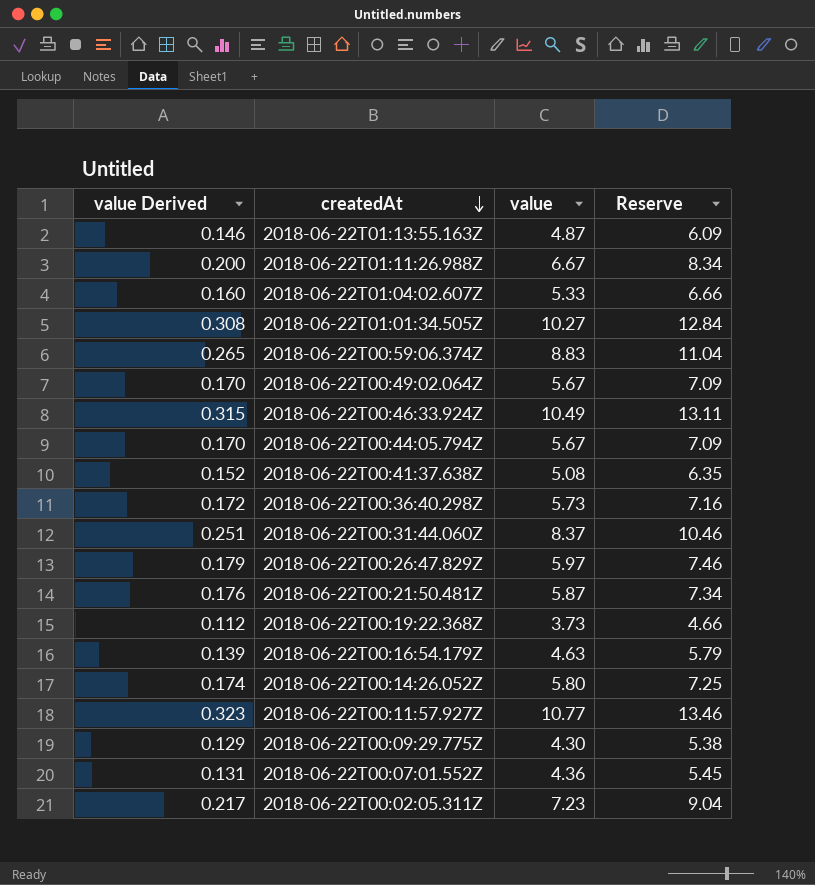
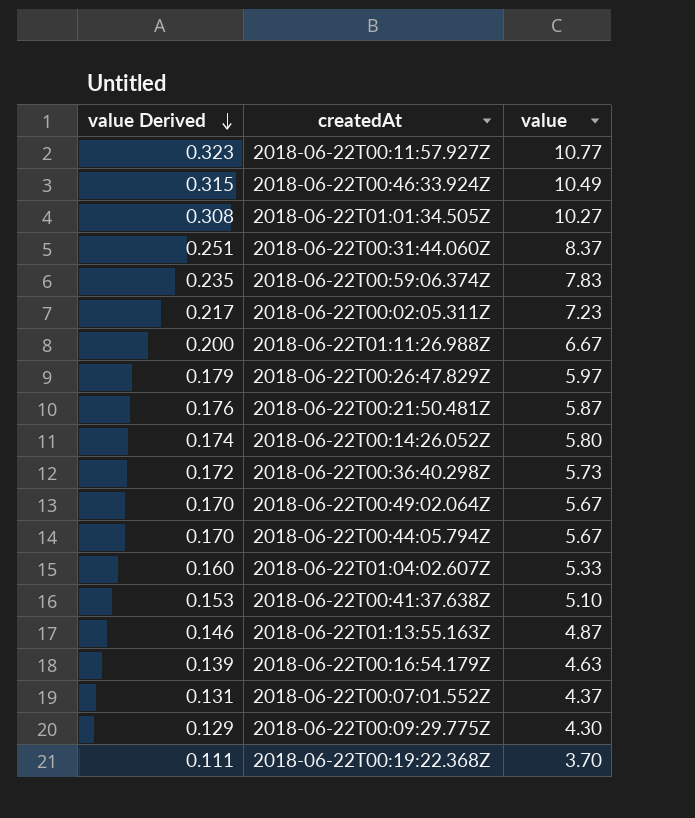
row order: createdAt descending -> value Derived descending
column Reserve | formula: [value] * 1.25 -> none
2018-06-22T00:59:06.374Z | value Derived: 0.265 -> 0.235
2018-06-22T00:59:06.374Z | value: 8.83 -> 7.83
2018-06-22T00:41:37.638Z | value Derived: 0.152 -> 0.153
2018-06-22T00:41:37.638Z | value: 5.08 -> 5.10
2018-06-22T00:07:01.552Z | value: 4.36 -> 4.37
2018-06-22T00:19:22.368Z | value Derived: 0.112 -> 0.111
2018-06-22T00:19:22.368Z | value: 3.73 -> 3.70

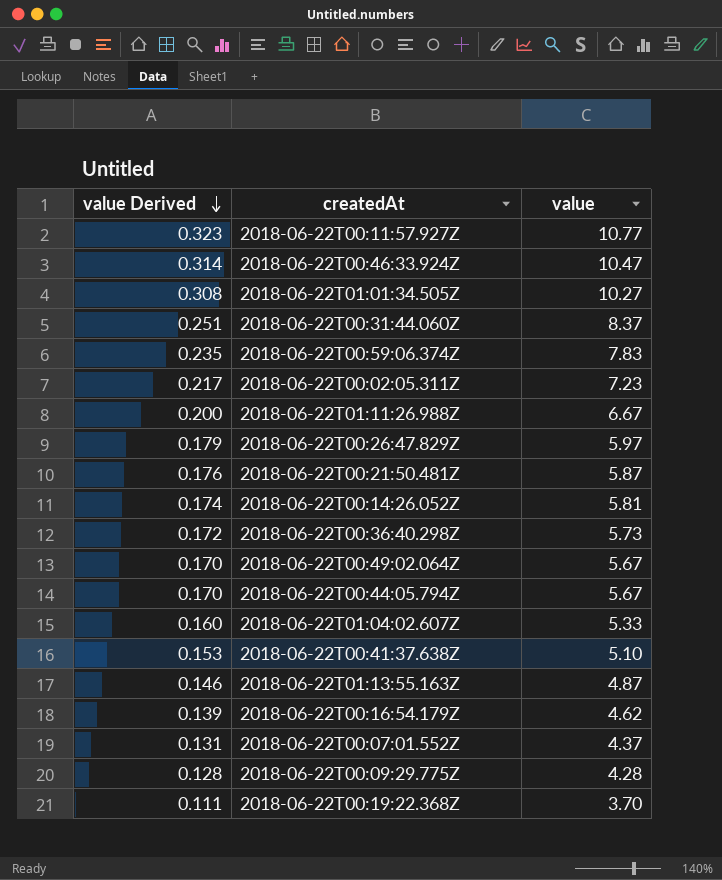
2018-06-22T00:46:33.924Z | value Derived: 0.315 -> 0.314
2018-06-22T00:46:33.924Z | value: 10.49 -> 10.47
2018-06-22T00:14:26.052Z | value: 5.80 -> 5.81
2018-06-22T00:16:54.179Z | value: 4.63 -> 4.62
2018-06-22T00:09:29.775Z | value Derived: 0.129 -> 0.128
2018-06-22T00:09:29.775Z | value: 4.30 -> 4.28

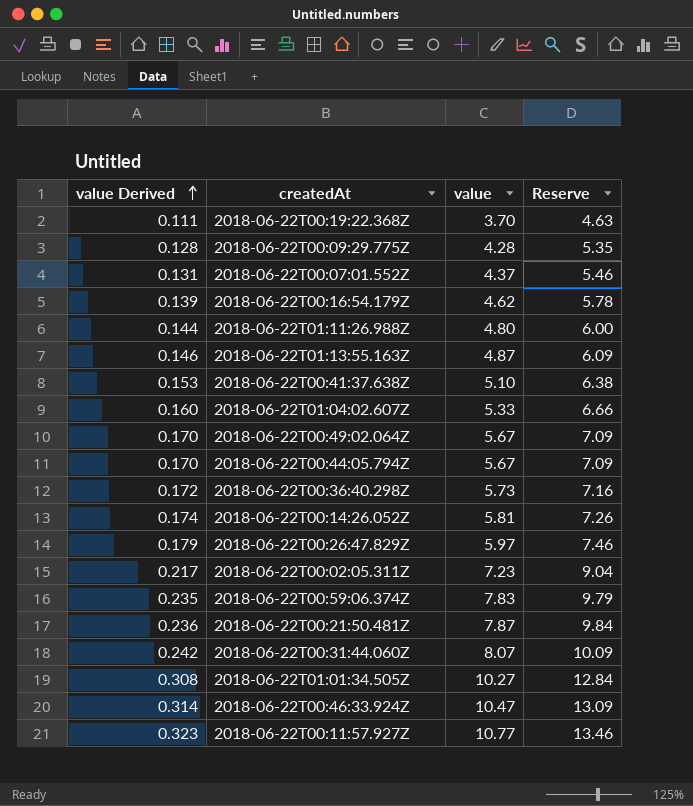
row order: value Derived descending -> value Derived ascending
column Reserve | formula: none -> [value] * 1.25
2018-06-22T01:11:26.988Z | value Derived: 0.200 -> 0.144
2018-06-22T01:11:26.988Z | value: 6.67 -> 4.80
2018-06-22T00:21:50.481Z | value Derived: 0.176 -> 0.236
2018-06-22T00:21:50.481Z | value: 5.87 -> 7.87
2018-06-22T00:31:44.060Z | value Derived: 0.251 -> 0.242
2018-06-22T00:31:44.060Z | value: 8.37 -> 8.07

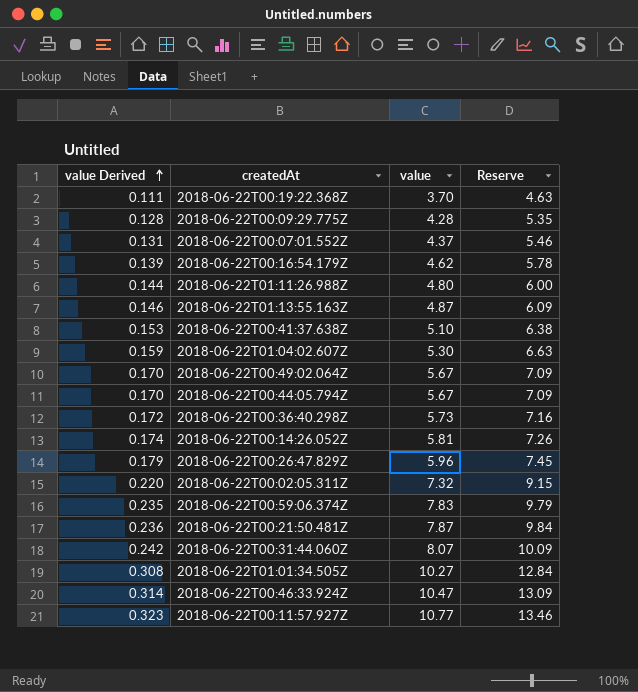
2018-06-22T01:04:02.607Z | value Derived: 0.160 -> 0.159
2018-06-22T01:04:02.607Z | value: 5.33 -> 5.30
2018-06-22T01:04:02.607Z | Reserve: 6.66 -> 6.63
2018-06-22T00:26:47.829Z | value: 5.97 -> 5.96
2018-06-22T00:26:47.829Z | Reserve: 7.46 -> 7.45
2018-06-22T00:02:05.311Z | value Derived: 0.217 -> 0.220
2018-06-22T00:02:05.311Z | value: 7.23 -> 7.32
2018-06-22T00:02:05.311Z | Reserve: 9.04 -> 9.15

